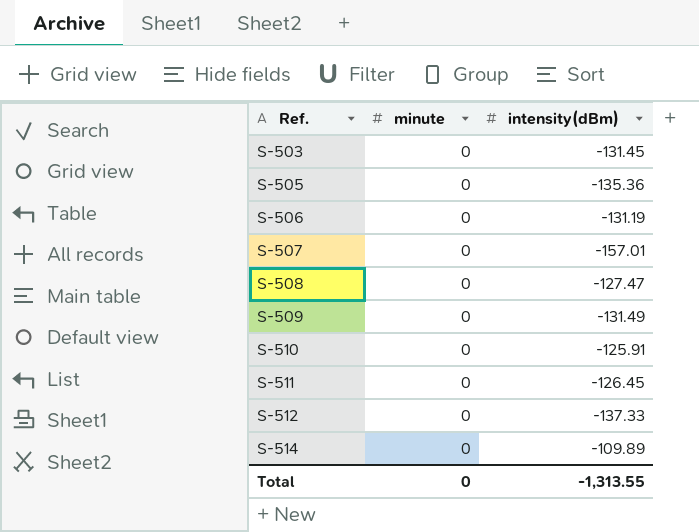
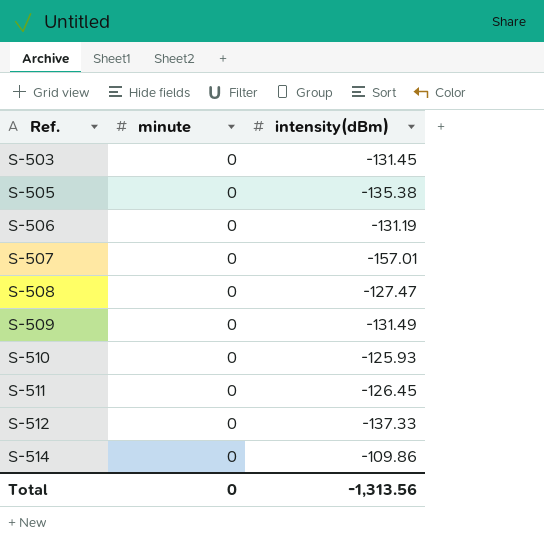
S-505 | intensity(dBm): -135.36 -> -135.38
S-510 | intensity(dBm): -125.91 -> -125.93
S-514 | intensity(dBm): -109.89 -> -109.86
Total | intensity(dBm): -1,313.55 -> -1,313.56

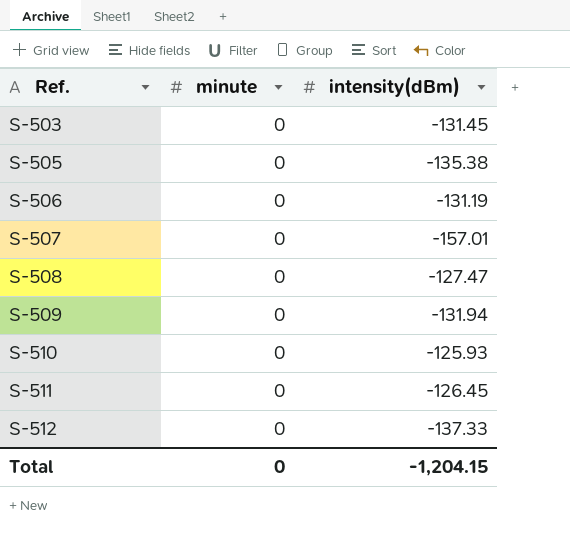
row S-514: 0 | -109.86 -> none
S-509 | intensity(dBm): -131.49 -> -131.94
Total | intensity(dBm): -1,313.56 -> -1,204.15

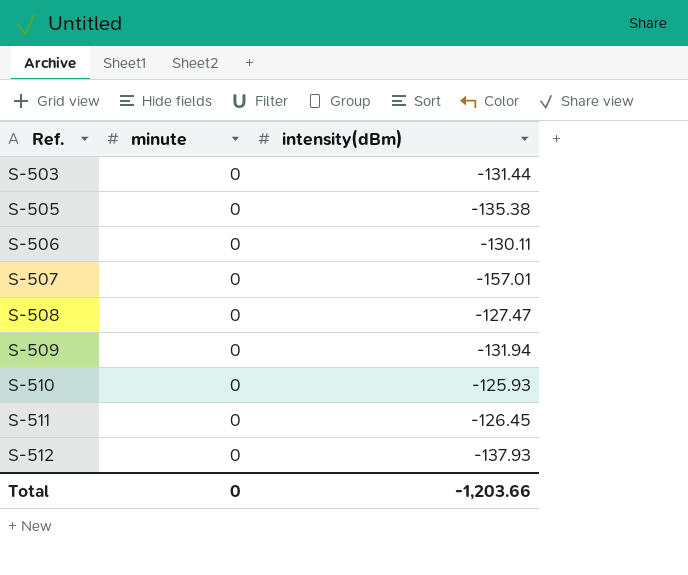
S-503 | intensity(dBm): -131.45 -> -131.44
S-506 | intensity(dBm): -131.19 -> -130.11
S-512 | intensity(dBm): -137.33 -> -137.93
Total | intensity(dBm): -1,204.15 -> -1,203.66

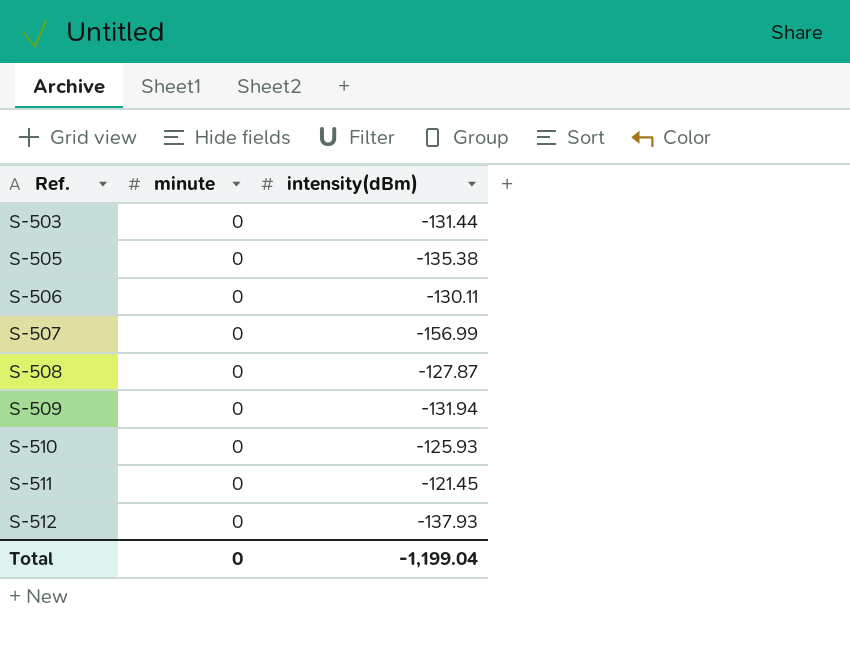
S-507 | intensity(dBm): -157.01 -> -156.99
S-508 | intensity(dBm): -127.47 -> -127.87
S-511 | intensity(dBm): -126.45 -> -121.45
Total | intensity(dBm): -1,203.66 -> -1,199.04

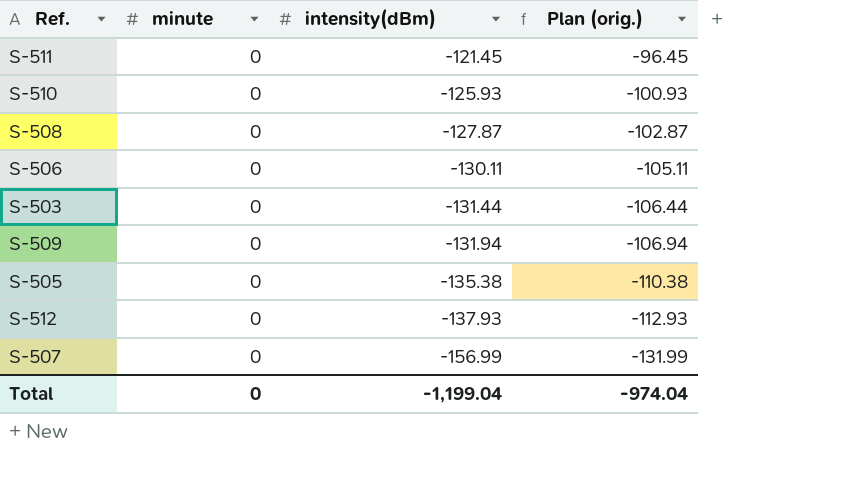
row order: Ref. ascending -> intensity(dBm) descending
column Plan (orig.) | formula: none -> [intensity(dBm)] + 25

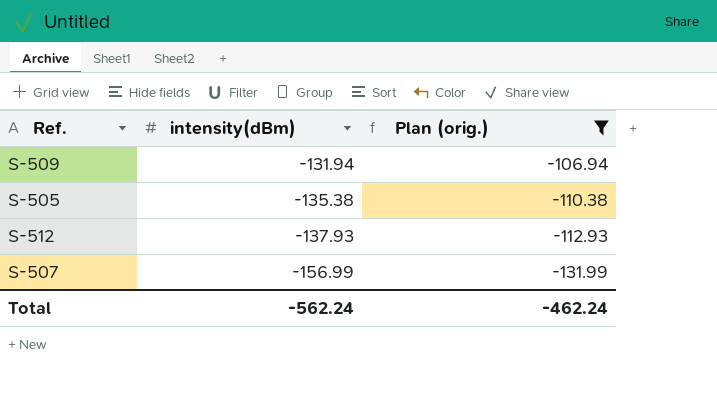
filter: none -> Plan (orig.) <= -106.94
column minute | position: 2 -> none
Total | intensity(dBm): -1,199.04 -> -562.24
Total | Plan (orig.): -974.04 -> -462.24

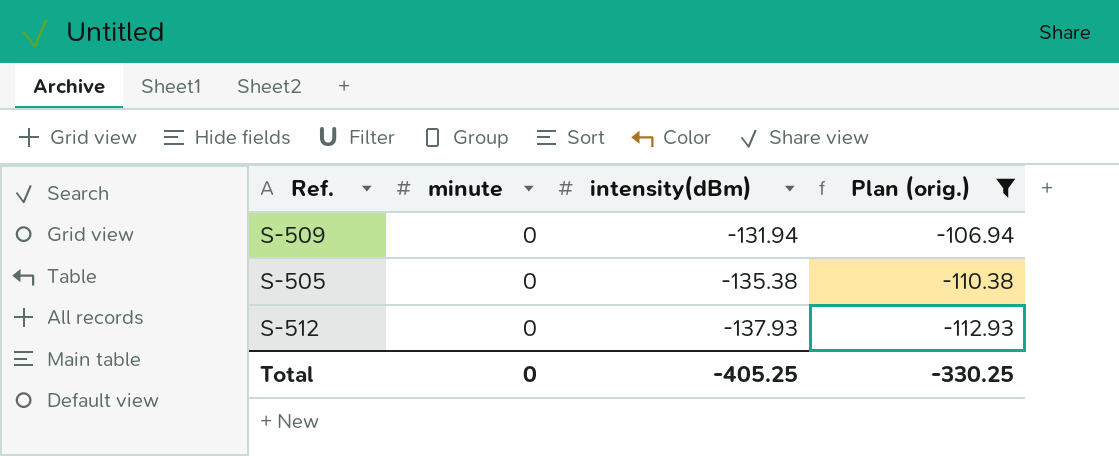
column minute | position: none -> 2
row S-507: -156.99 | -131.99 -> none
Total | intensity(dBm): -562.24 -> -405.25
Total | Plan (orig.): -462.24 -> -330.25

